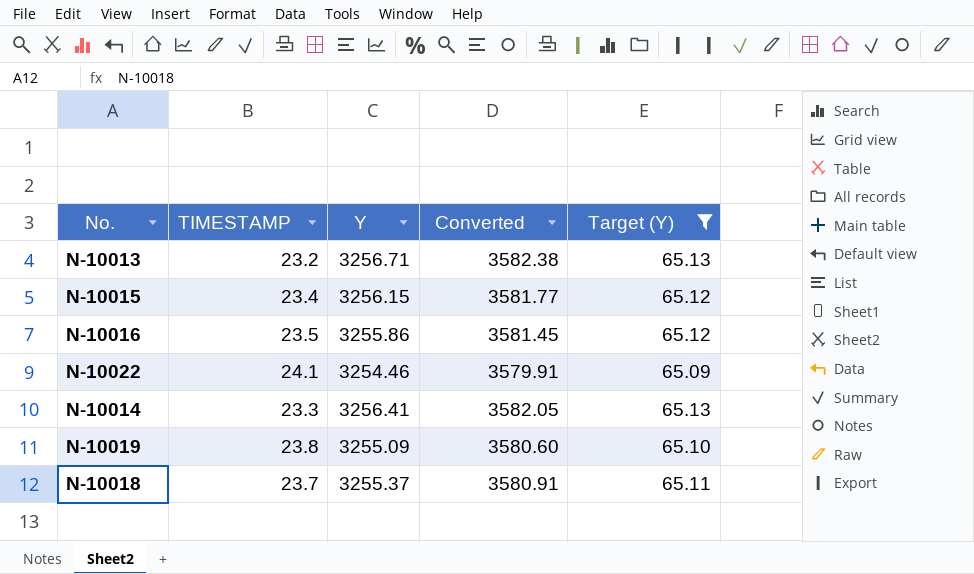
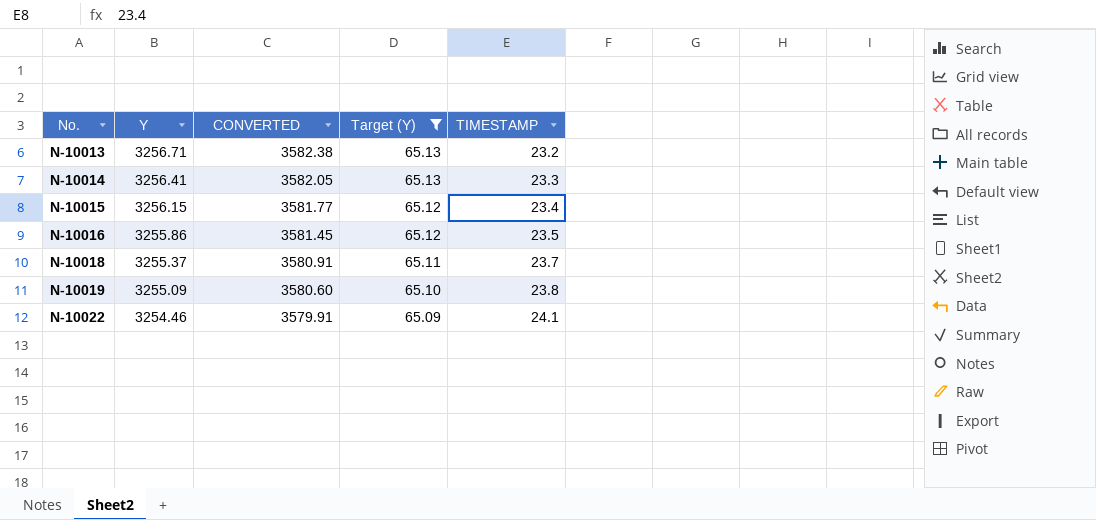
row order: none -> No. ascending
column name: Converted -> CONVERTED
column TIMESTAMP | position: 2 -> 5

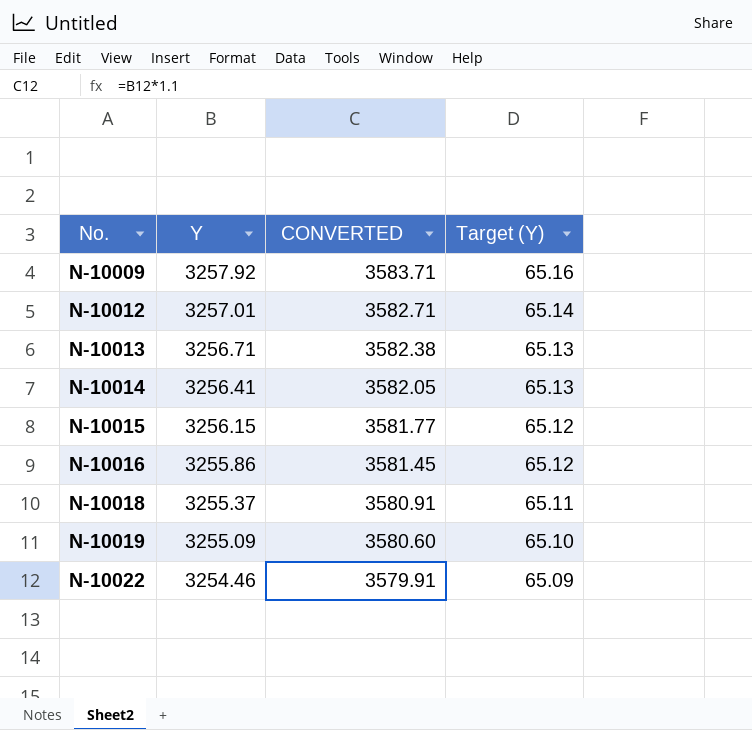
filter: Target (Y) <= 65.13 -> none
column TIMESTAMP | position: 5 -> none

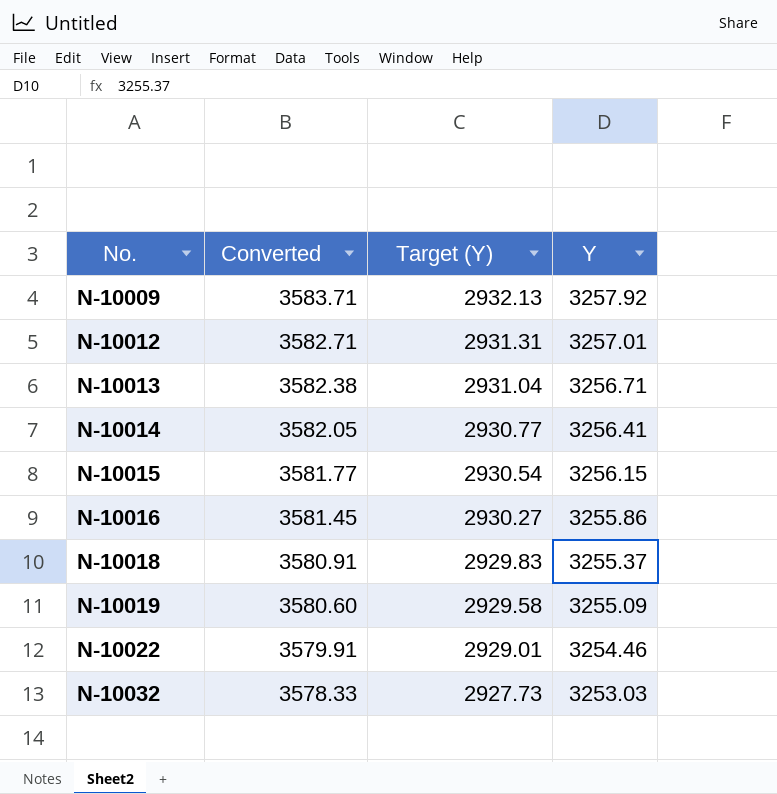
column name: CONVERTED -> Converted
column Target (Y) | formula: [Y] * 0.02 -> [Y] * 0.9
column Y | position: 2 -> 4
row N-10032: none -> 3578.33 | 2927.73 | 3253.03

